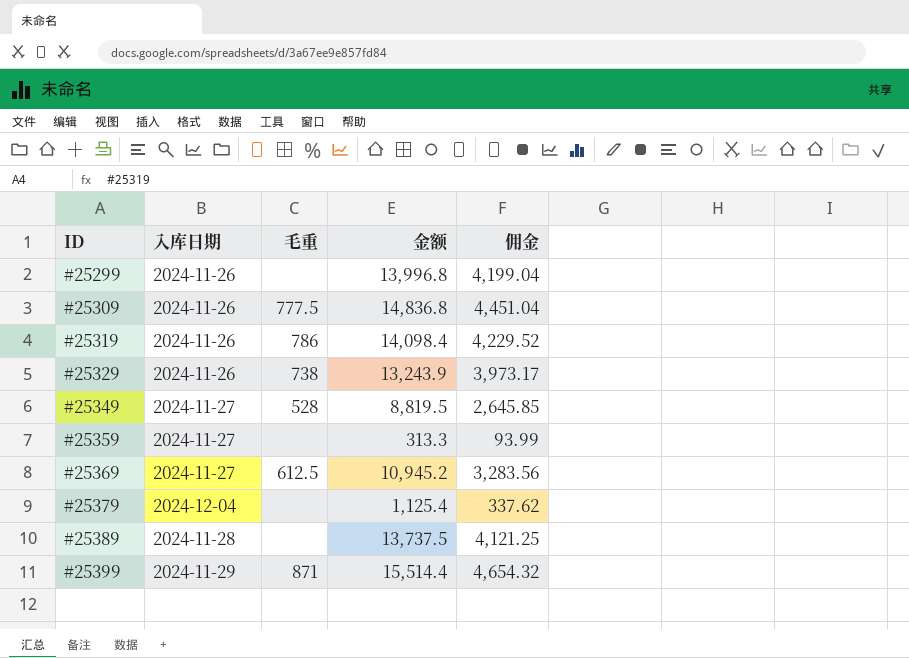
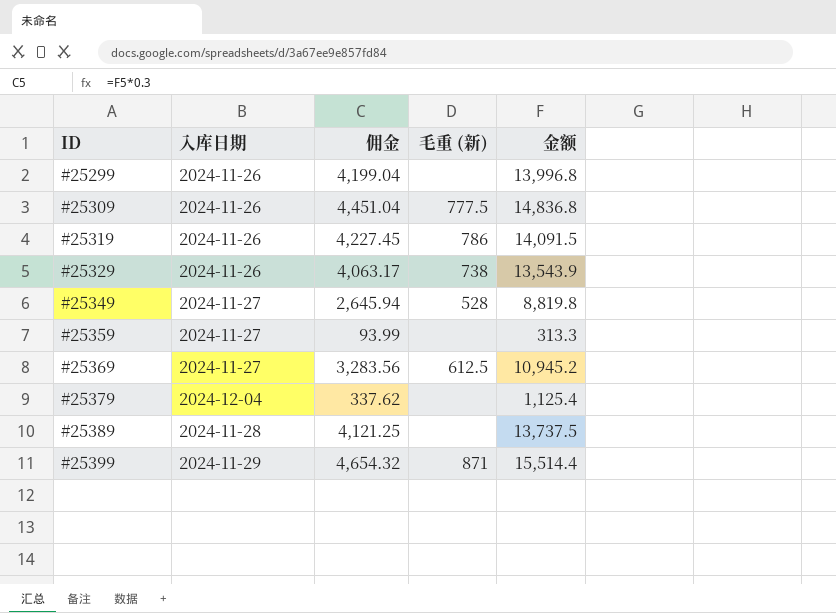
column 佣金 | position: 5 -> 3
column name: 毛重 -> 毛重 (新)
#25319 | 佣金: 4,229.52 -> 4,227.45
#25319 | 金额: 14,098.4 -> 14,091.5
#25329 | 佣金: 3,973.17 -> 4,063.17
#25329 | 金额: 13,243.9 -> 13,543.9
#25349 | 佣金: 2,645.85 -> 2,645.94
#25349 | 金额: 8,819.5 -> 8,819.8

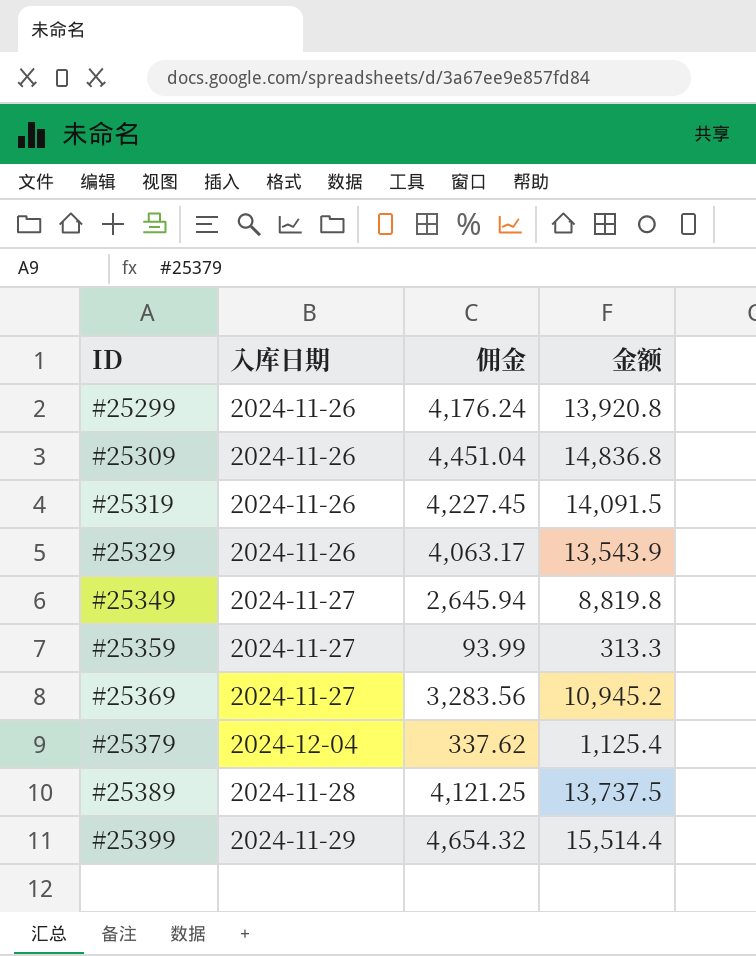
column 毛重 (新) | position: 4 -> none
#25299 | 佣金: 4,199.04 -> 4,176.24
#25299 | 金额: 13,996.8 -> 13,920.8

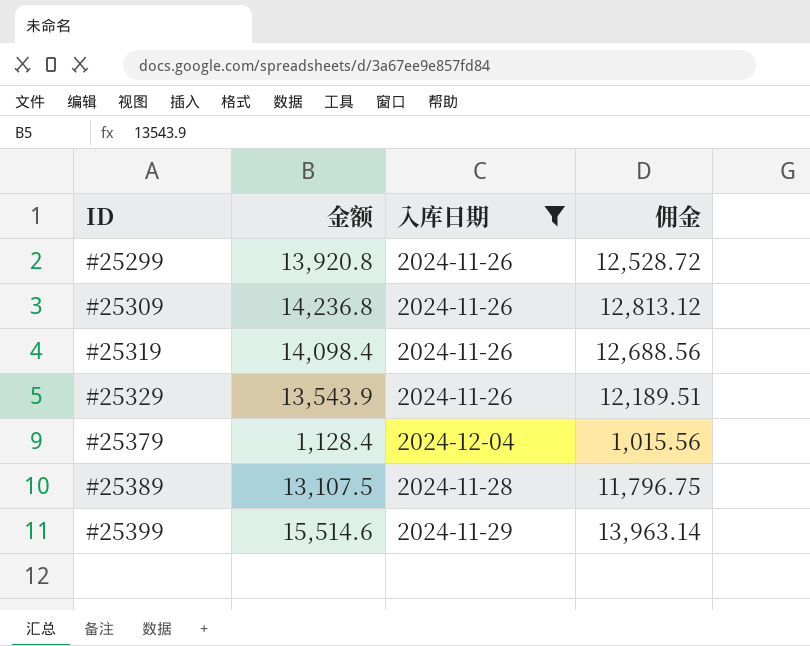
filter: none -> 入库日期 != 2024-11-27
column 金额 | position: 4 -> 2
column 佣金 | formula: [金额] * 0.3 -> [金额] * 0.9
#25309 | 金额: 14,836.8 -> 14,236.8
#25319 | 金额: 14,091.5 -> 14,098.4
#25379 | 金额: 1,125.4 -> 1,128.4
#25389 | 金额: 13,737.5 -> 13,107.5
#25399 | 金额: 15,514.4 -> 15,514.6

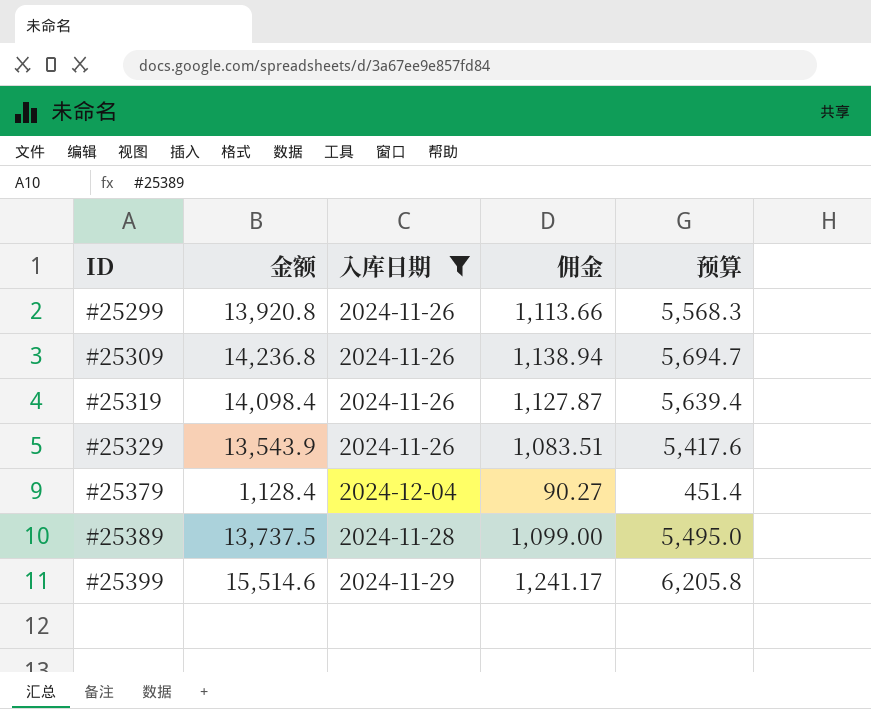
column 佣金 | formula: [金额] * 0.9 -> [金额] * 0.08
column 预算 | formula: none -> [金额] * 0.4
#25389 | 金额: 13,107.5 -> 13,737.5

